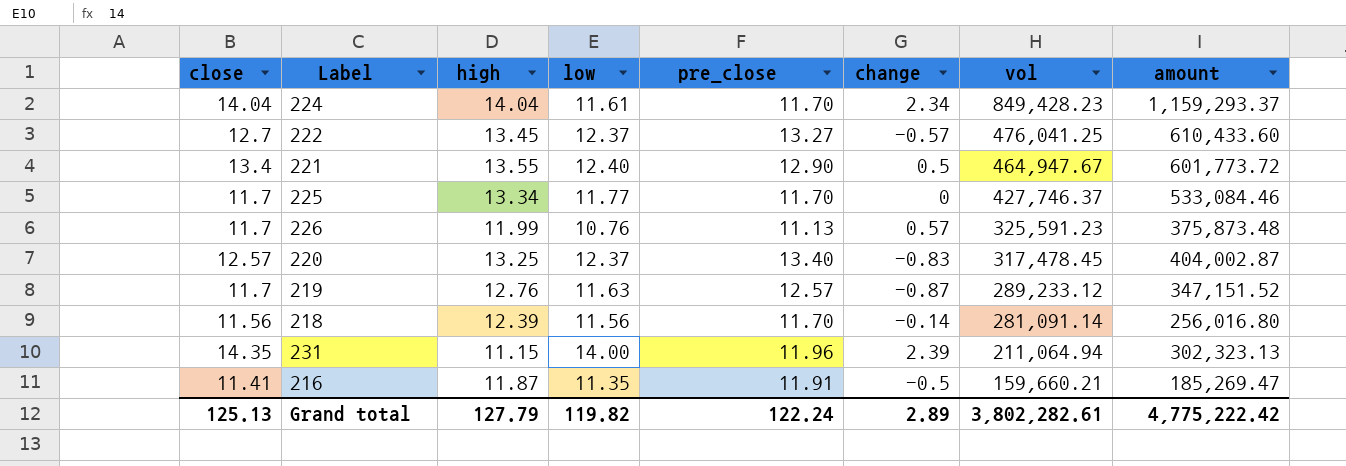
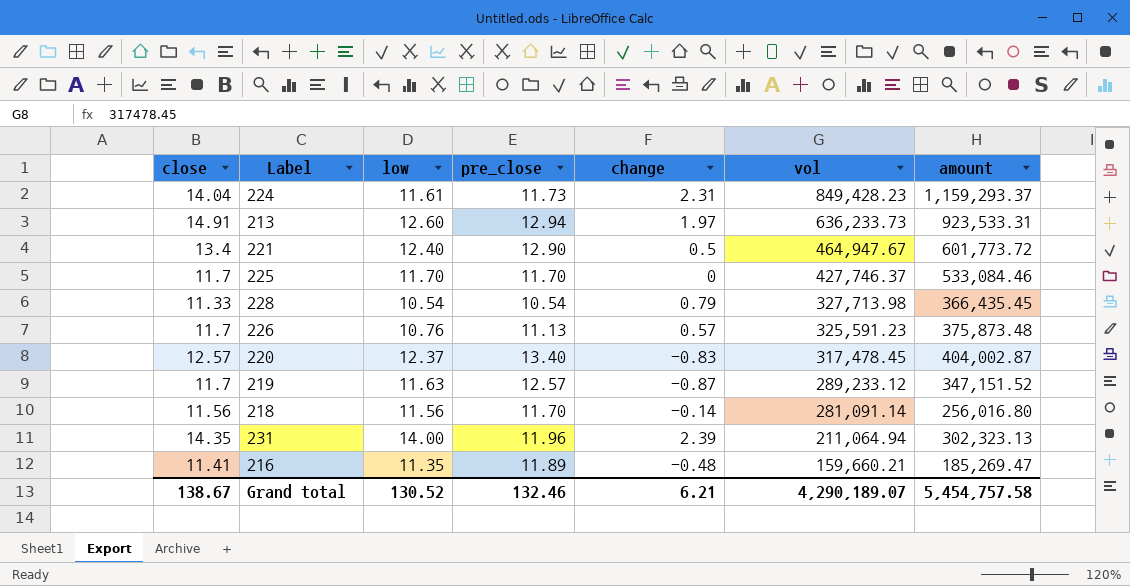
column high | position: 3 -> none
row 222: 12.7 | 13.45 | 12.37 | 13.27 | -0.57 | 476,041.25 | 610,433.60 -> none
224 | pre_close: 11.70 -> 11.73
224 | change: 2.34 -> 2.31
row 213: none -> 14.91 | 12.60 | 12.94 | 1.97 | 636,233.73 | 923,533.31
225 | low: 11.77 -> 11.70
row 228: none -> 11.33 | 10.54 | 10.54 | 0.79 | 327,713.98 | 366,435.45
216 | pre_close: 11.91 -> 11.89
216 | change: -0.5 -> -0.48
Grand total | close: 125.13 -> 138.67
Grand total | low: 119.82 -> 130.52
Grand total | pre_close: 122.24 -> 132.46
Grand total | change: 2.89 -> 6.21
Grand total | vol: 3,802,282.61 -> 4,290,189.07
Grand total | amount: 4,775,222.42 -> 5,454,757.58

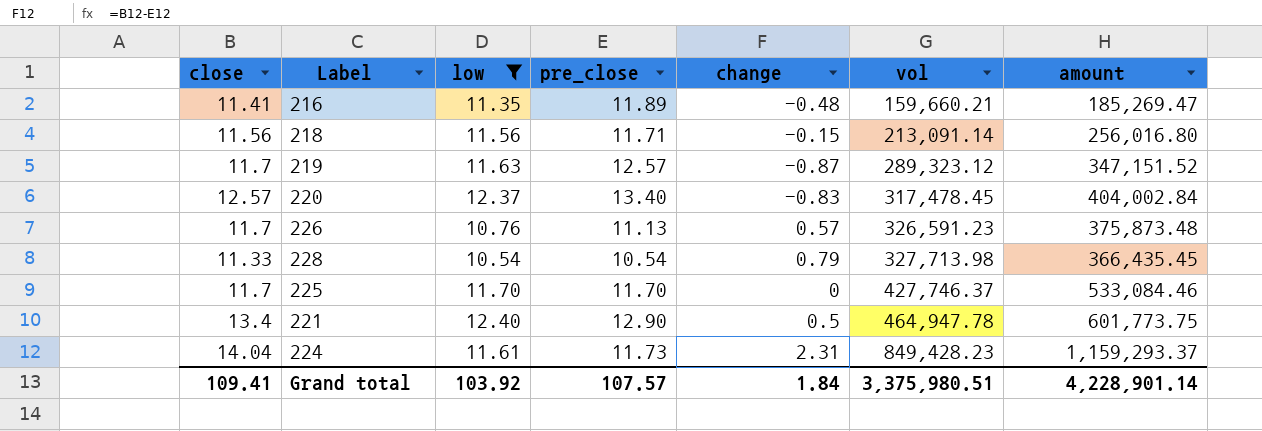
filter: none -> low <= 12.40
row order: vol descending -> vol ascending
218 | pre_close: 11.70 -> 11.71
218 | change: -0.14 -> -0.15
218 | vol: 281,091.14 -> 213,091.14
219 | vol: 289,233.12 -> 289,323.12
220 | amount: 404,002.87 -> 404,002.84
226 | vol: 325,591.23 -> 326,591.23
221 | vol: 464,947.67 -> 464,947.78
221 | amount: 601,773.72 -> 601,773.75
Grand total | close: 138.67 -> 109.41
Grand total | low: 130.52 -> 103.92
Grand total | pre_close: 132.46 -> 107.57
Grand total | change: 6.21 -> 1.84
Grand total | vol: 4,290,189.07 -> 3,375,980.51
Grand total | amount: 5,454,757.58 -> 4,228,901.14

